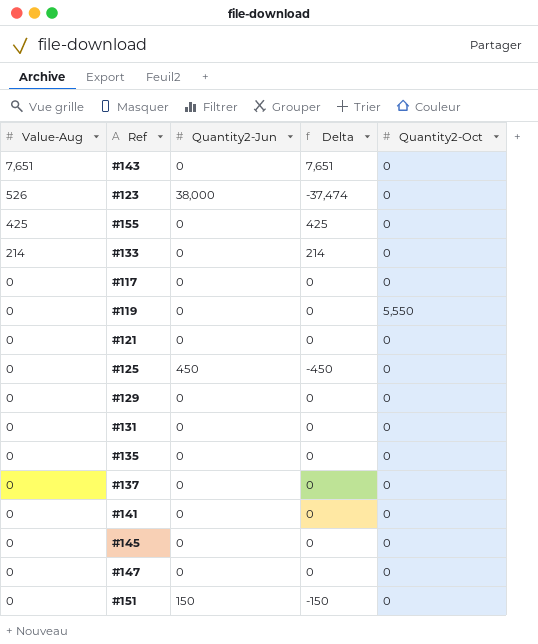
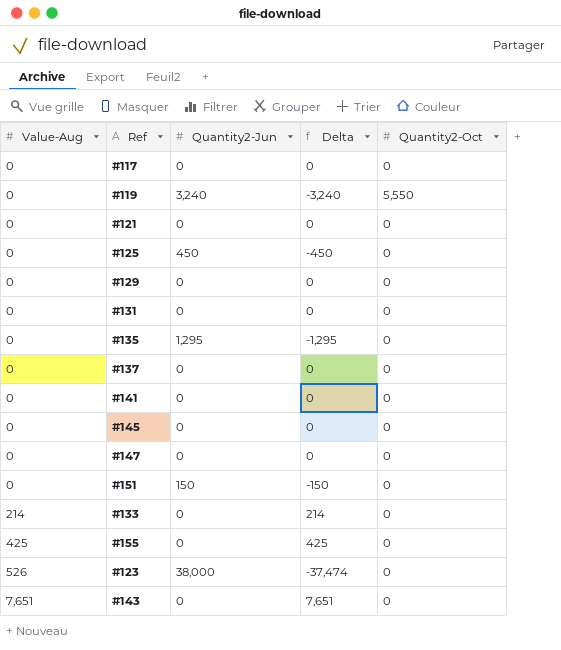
row order: Value-Aug descending -> Value-Aug ascending
#119 | Quantity2-Jun: 0 -> 3,240
#119 | Delta: 0 -> -3,240
#135 | Quantity2-Jun: 0 -> 1,295
#135 | Delta: 0 -> -1,295

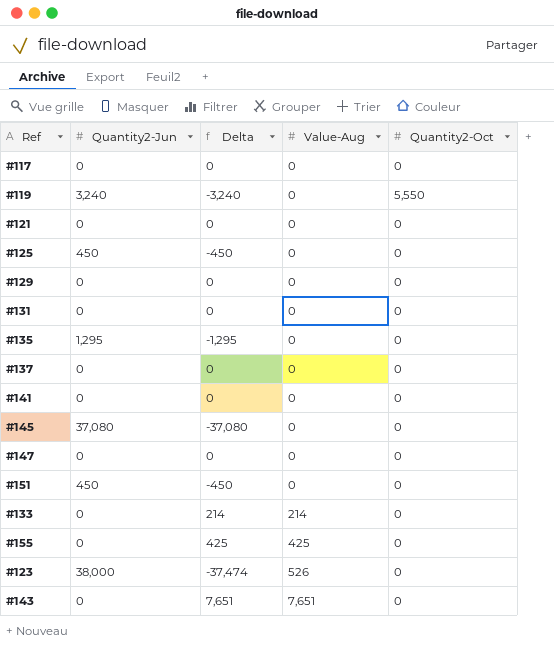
column Value-Aug | position: 1 -> 4
#145 | Quantity2-Jun: 0 -> 37,080
#145 | Delta: 0 -> -37,080
#151 | Quantity2-Jun: 150 -> 450
#151 | Delta: -150 -> -450

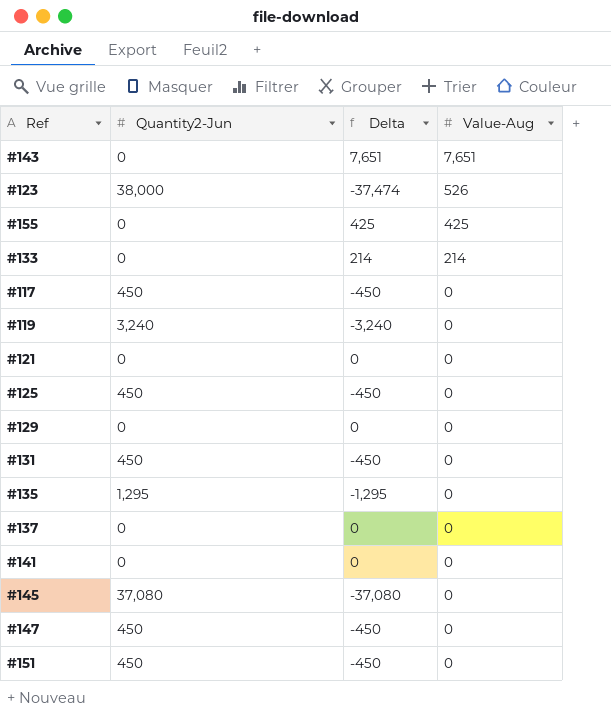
row order: Value-Aug ascending -> Value-Aug descending
column Quantity2-Oct | position: 5 -> none
#117 | Quantity2-Jun: 0 -> 450
#117 | Delta: 0 -> -450
#131 | Quantity2-Jun: 0 -> 450
#131 | Delta: 0 -> -450
#147 | Quantity2-Jun: 0 -> 450
#147 | Delta: 0 -> -450

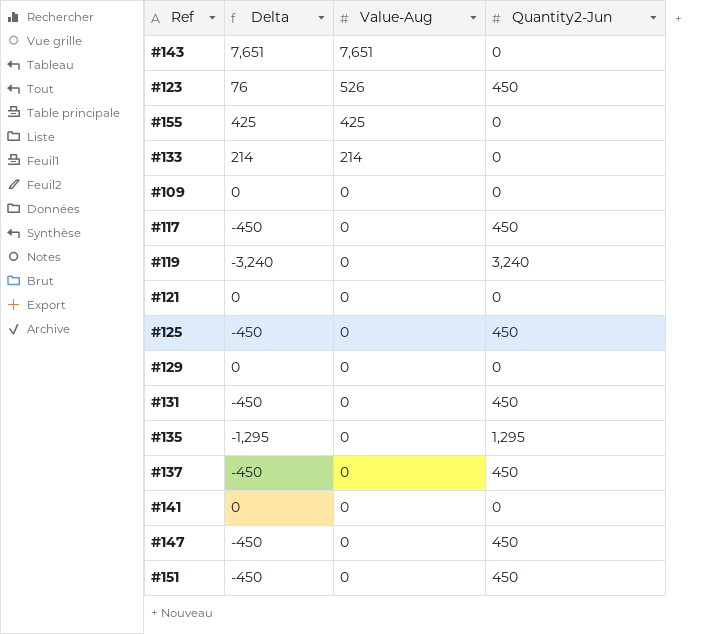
column Quantity2-Jun | position: 2 -> 4
row #145: 37,080 | -37,080 | 0 -> none
#123 | Delta: -37,474 -> 76
#123 | Quantity2-Jun: 38,000 -> 450
row #109: none -> 0 | 0 | 0
#137 | Delta: 0 -> -450
#137 | Quantity2-Jun: 0 -> 450

